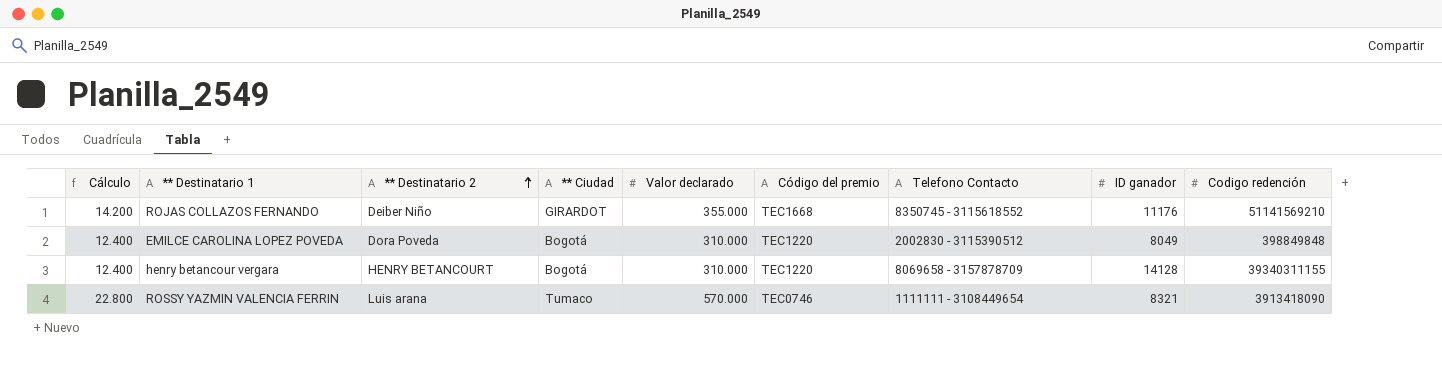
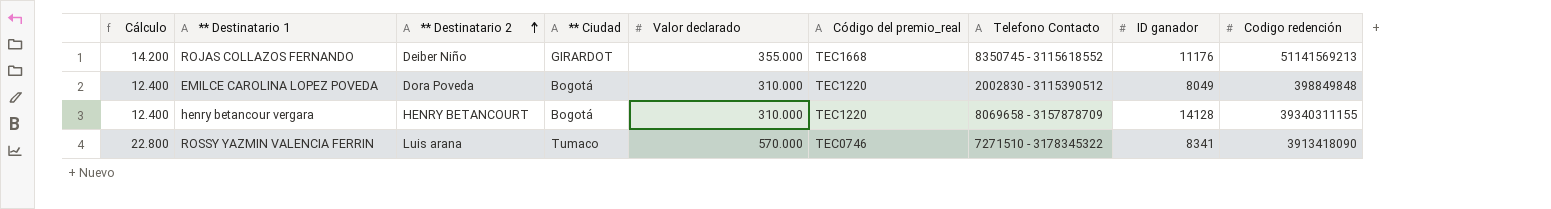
column name: Código del premio -> Código del premio_real
ROJAS COLLAZOS FERNANDO | Codigo redención: 51141569210 -> 51141569213
ROSSY YAZMIN VALENCIA FERRIN | Telefono Contacto: 1111111 - 3108449654 -> 7271510 - 3178345322
ROSSY YAZMIN VALENCIA FERRIN | ID ganador: 8321 -> 8341

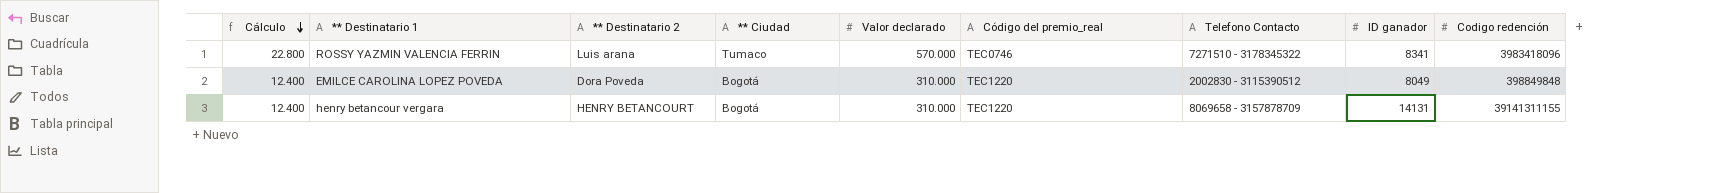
row order: ** Destinatario 2 ascending -> Cálculo descending
row ROJAS COLLAZOS FERNANDO: 14.200 | Deiber Niño | GIRARDOT | 355.000 | TEC1668 | 8350745 - 3115618552 | 11176 | 51141569213 -> none
ROSSY YAZMIN VALENCIA FERRIN | Codigo redención: 3913418090 -> 3983418096
henry betancour vergara | ID ganador: 14128 -> 14131
henry betancour vergara | Codigo redención: 39340311155 -> 39141311155

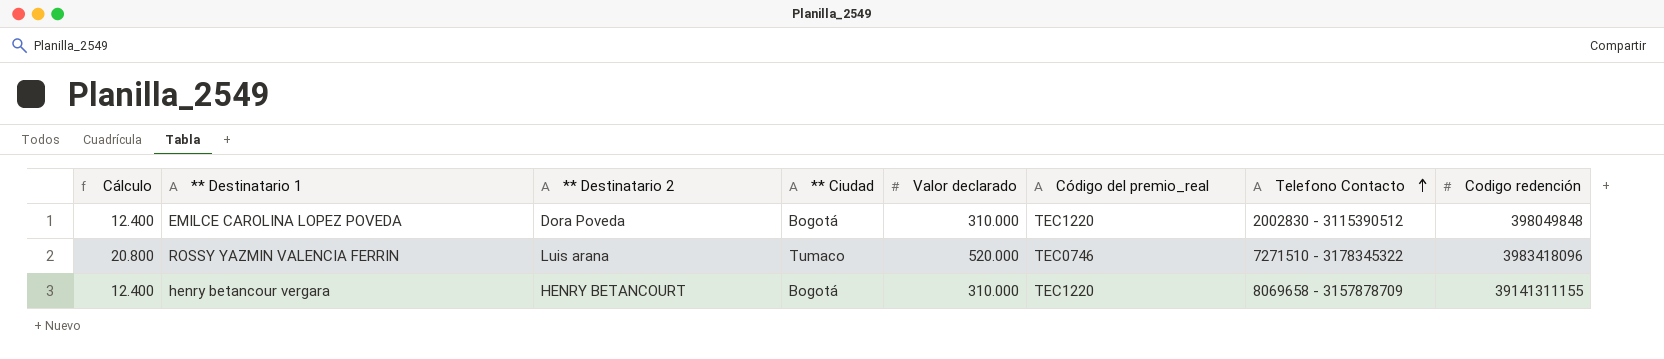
row order: Cálculo descending -> Telefono Contacto ascending
column ID ganador | position: 8 -> none
EMILCE CAROLINA LOPEZ POVEDA | Codigo redención: 398849848 -> 398049848
ROSSY YAZMIN VALENCIA FERRIN | Cálculo: 22.800 -> 20.800
ROSSY YAZMIN VALENCIA FERRIN | Valor declarado: 570.000 -> 520.000

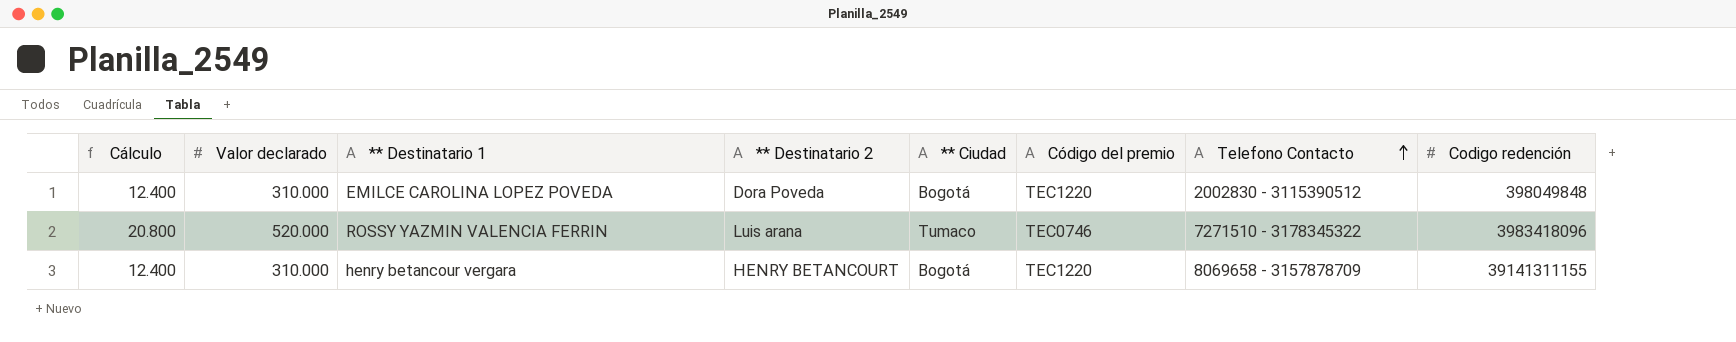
column Valor declarado | position: 5 -> 2
column name: Código del premio_real -> Código del premio

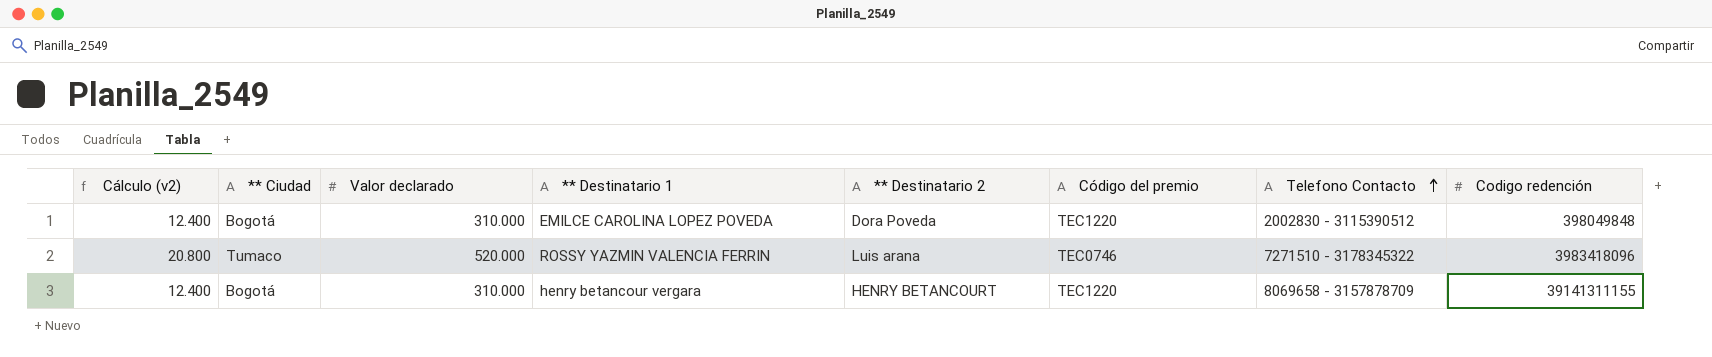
column name: Cálculo -> Cálculo (v2)
column ** Ciudad | position: 5 -> 2

